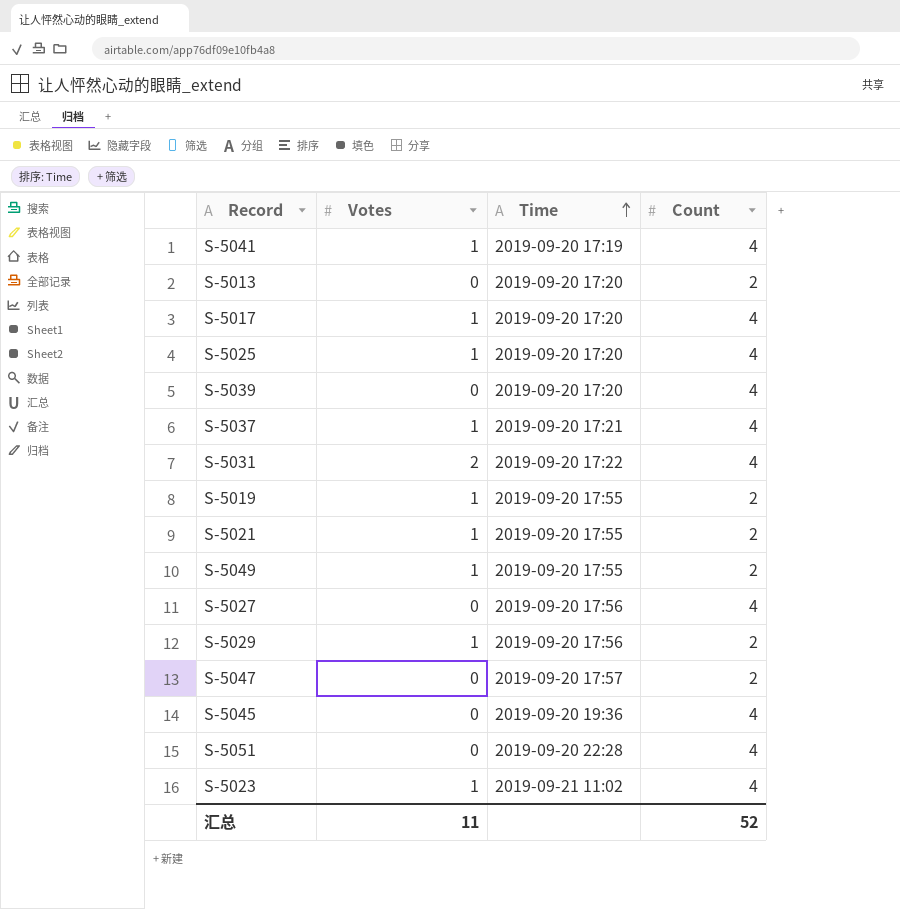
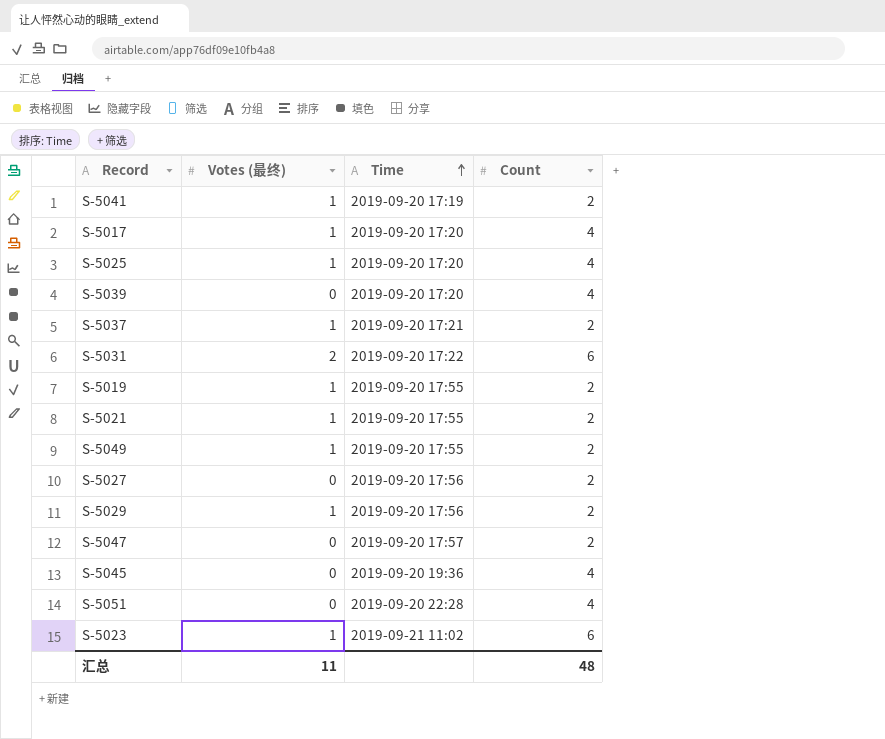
column name: Votes -> Votes (最终)
row S-5013: 0 | 2019-09-20 17:20 | 2 -> none
S-5041 | Count: 4 -> 2
S-5037 | Count: 4 -> 2
S-5031 | Count: 4 -> 6
S-5027 | Count: 4 -> 2
S-5023 | Count: 4 -> 6
汇总 | Count: 52 -> 48

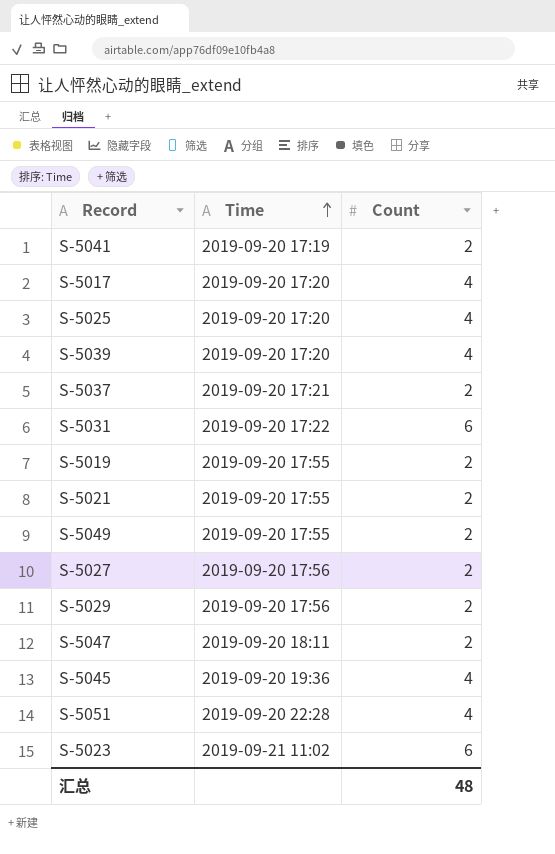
column Votes (最终) | position: 2 -> none
S-5047 | Time: 2019-09-20 17:57 -> 2019-09-20 18:11

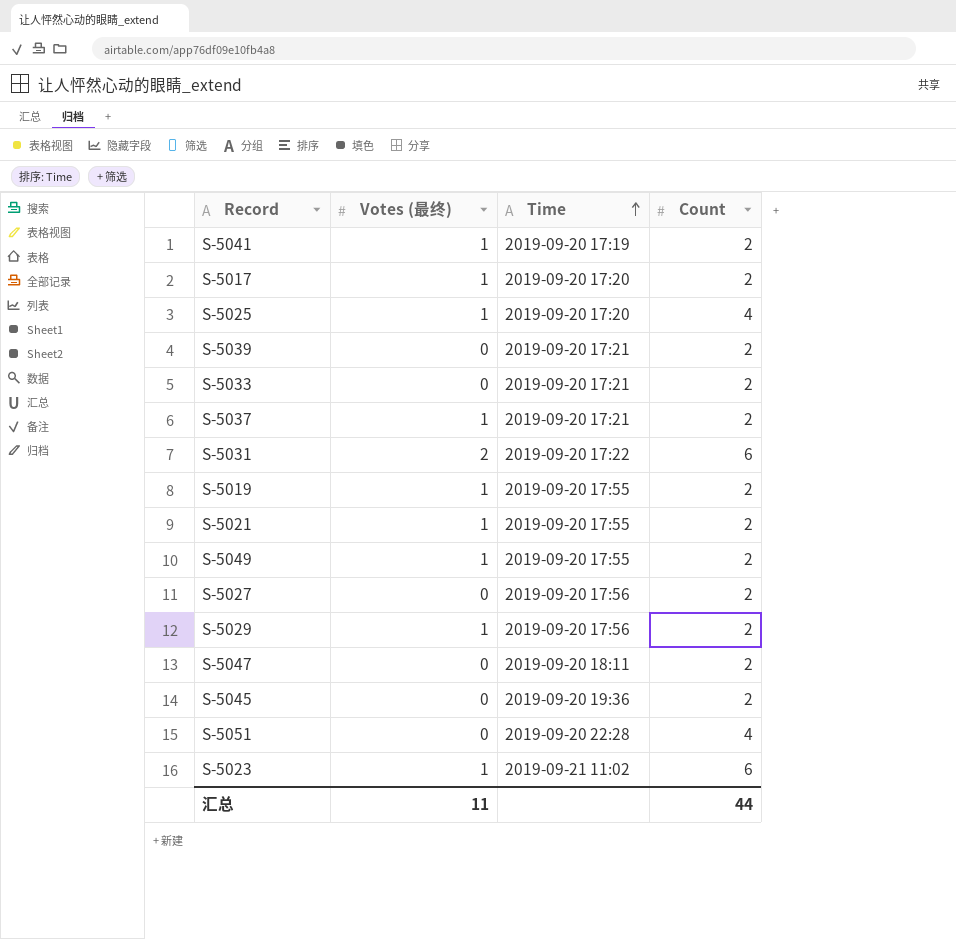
column Votes (最终) | position: none -> 2
S-5017 | Count: 4 -> 2
S-5039 | Time: 2019-09-20 17:20 -> 2019-09-20 17:21
S-5039 | Count: 4 -> 2
row S-5033: none -> 0 | 2019-09-20 17:21 | 2
S-5045 | Count: 4 -> 2
汇总 | Count: 48 -> 44

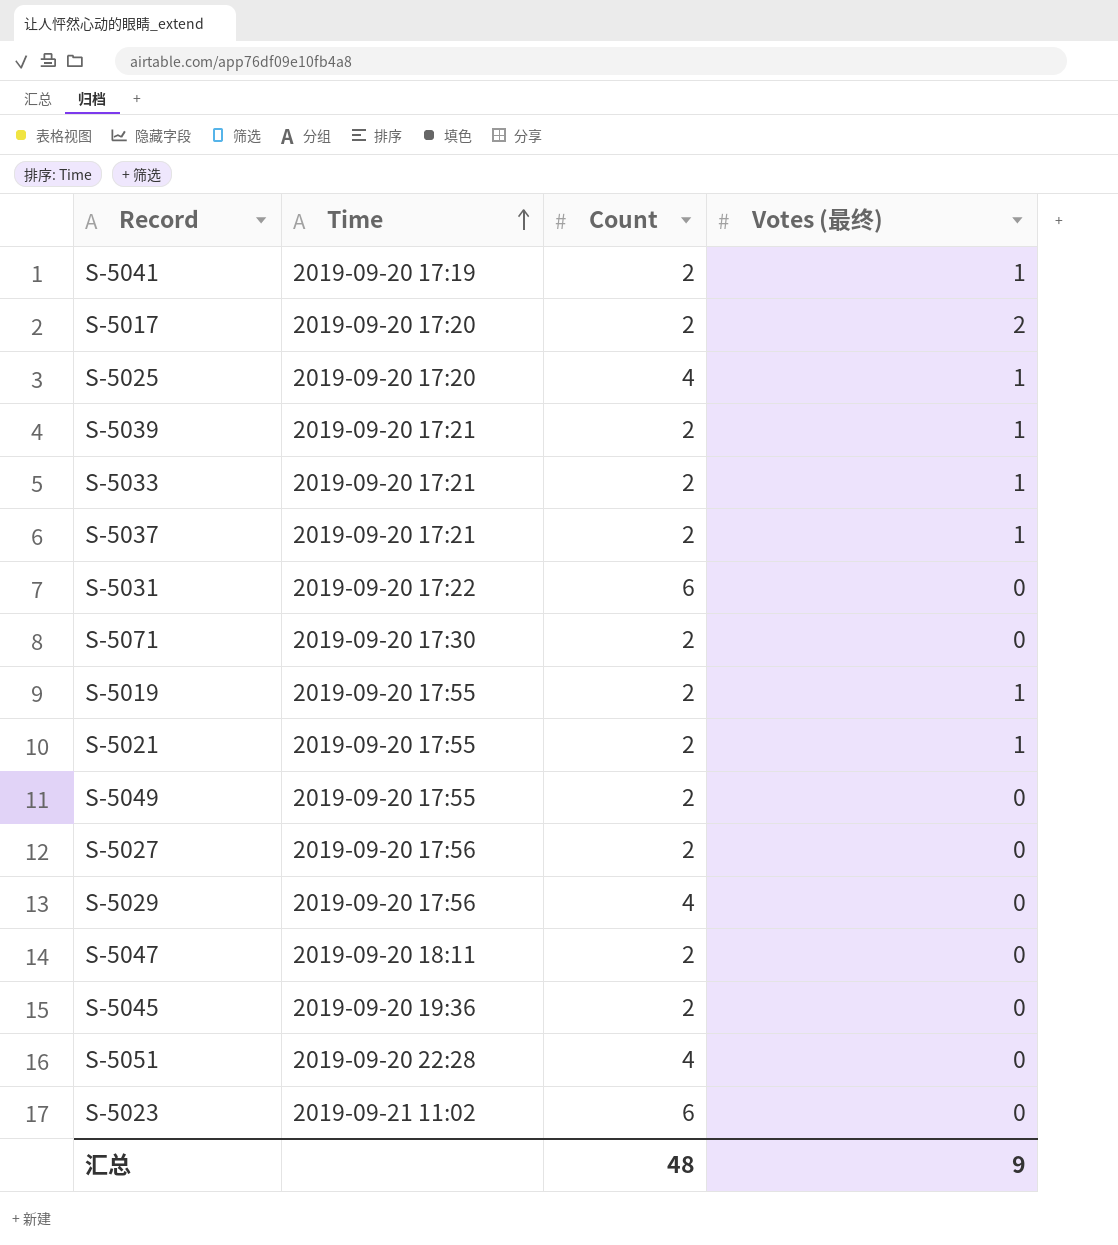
column Votes (最终) | position: 2 -> 4
S-5017 | Votes (最终): 1 -> 2
S-5039 | Votes (最终): 0 -> 1
S-5033 | Votes (最终): 0 -> 1
S-5031 | Votes (最终): 2 -> 0
row S-5071: none -> 2019-09-20 17:30 | 2 | 0
S-5049 | Votes (最终): 1 -> 0
S-5029 | Count: 2 -> 4
S-5029 | Votes (最终): 1 -> 0
S-5023 | Votes (最终): 1 -> 0
汇总 | Count: 44 -> 48
汇总 | Votes (最终): 11 -> 9

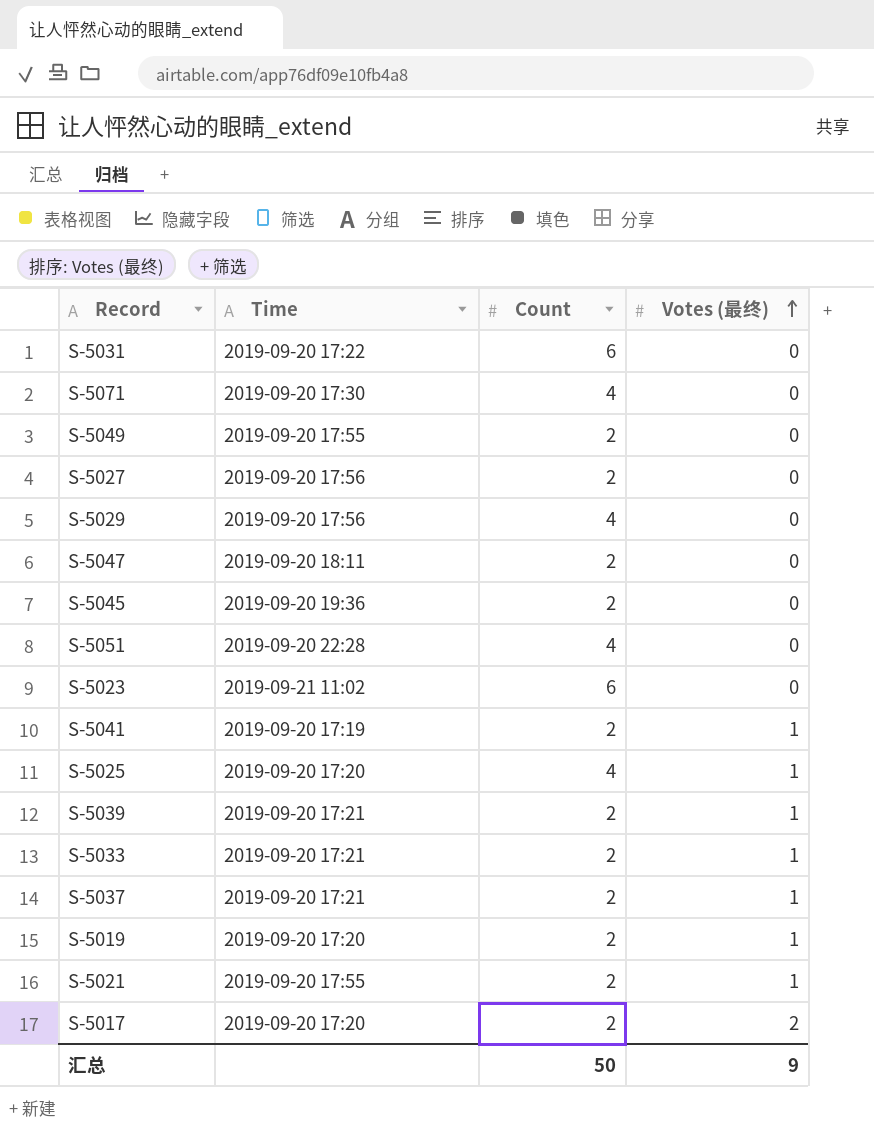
row order: Time ascending -> Votes (最终) ascending
S-5071 | Count: 2 -> 4
S-5019 | Time: 2019-09-20 17:55 -> 2019-09-20 17:20
汇总 | Count: 48 -> 50

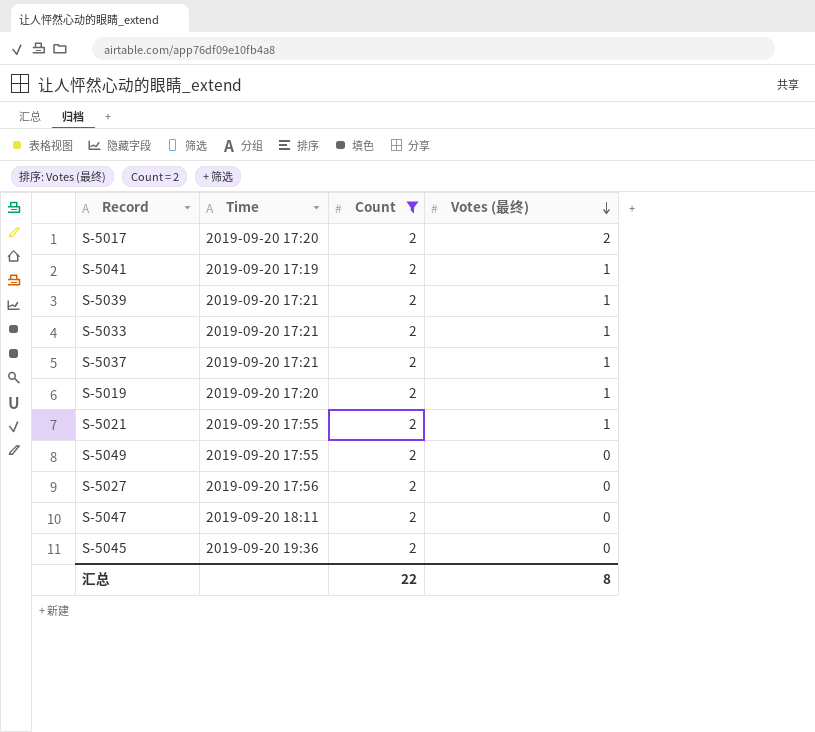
filter: none -> Count = 2
row order: Votes (最终) ascending -> Votes (最终) descending
汇总 | Count: 50 -> 22
汇总 | Votes (最终): 9 -> 8

